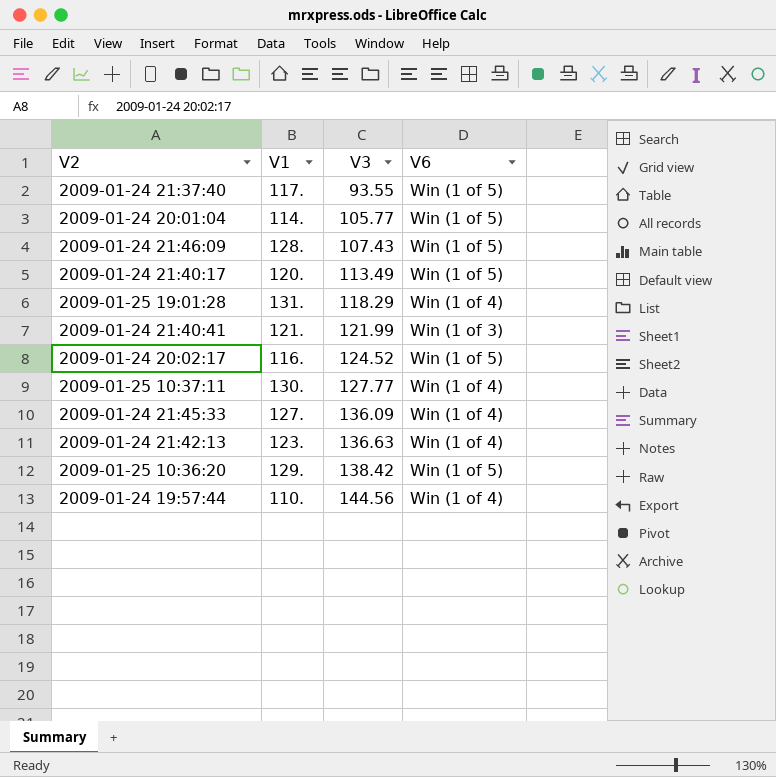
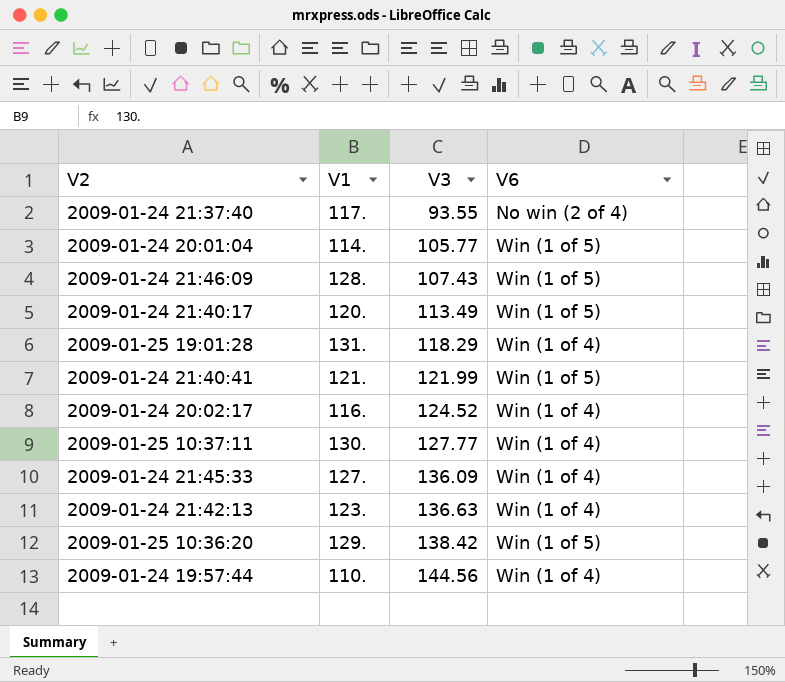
2009-01-24 21:37:40 | V6: Win (1 of 5) -> No win (2 of 4)
2009-01-24 21:40:41 | V6: Win (1 of 3) -> Win (1 of 5)
2009-01-24 20:02:17 | V6: Win (1 of 5) -> Win (1 of 4)

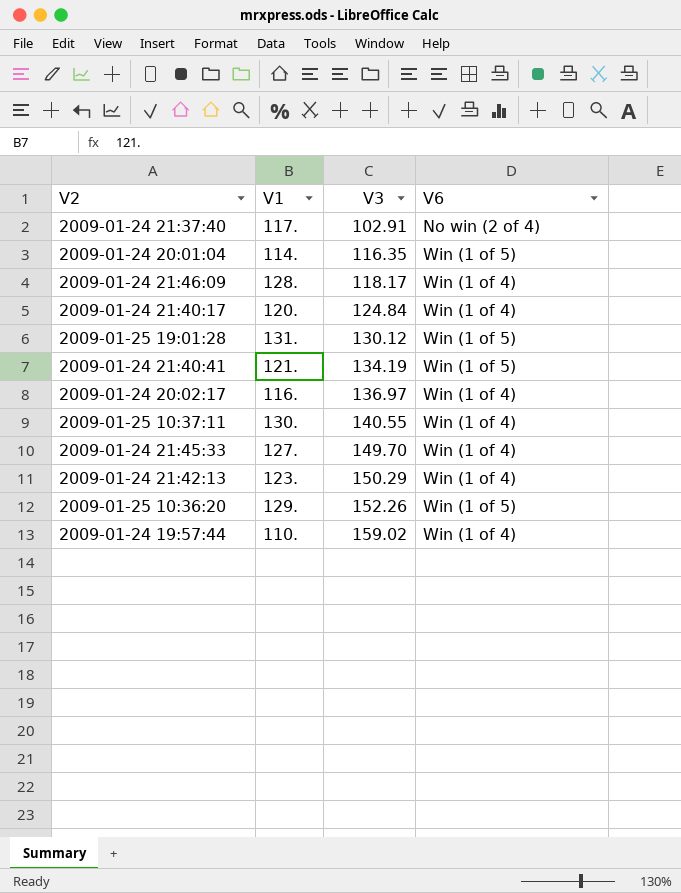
2009-01-24 21:37:40 | V3: 93.55 -> 102.91
2009-01-24 20:01:04 | V3: 105.77 -> 116.35
2009-01-24 21:46:09 | V3: 107.43 -> 118.17
2009-01-24 21:46:09 | V6: Win (1 of 5) -> Win (1 of 4)
2009-01-24 21:40:17 | V3: 113.49 -> 124.84
2009-01-24 21:40:17 | V6: Win (1 of 5) -> Win (1 of 4)
2009-01-25 19:01:28 | V3: 118.29 -> 130.12
2009-01-25 19:01:28 | V6: Win (1 of 4) -> Win (1 of 5)
2009-01-24 21:40:41 | V3: 121.99 -> 134.19
2009-01-24 20:02:17 | V3: 124.52 -> 136.97
2009-01-25 10:37:11 | V3: 127.77 -> 140.55
2009-01-24 21:45:33 | V3: 136.09 -> 149.70
2009-01-24 21:42:13 | V3: 136.63 -> 150.29
2009-01-25 10:36:20 | V3: 138.42 -> 152.26
2009-01-24 19:57:44 | V3: 144.56 -> 159.02

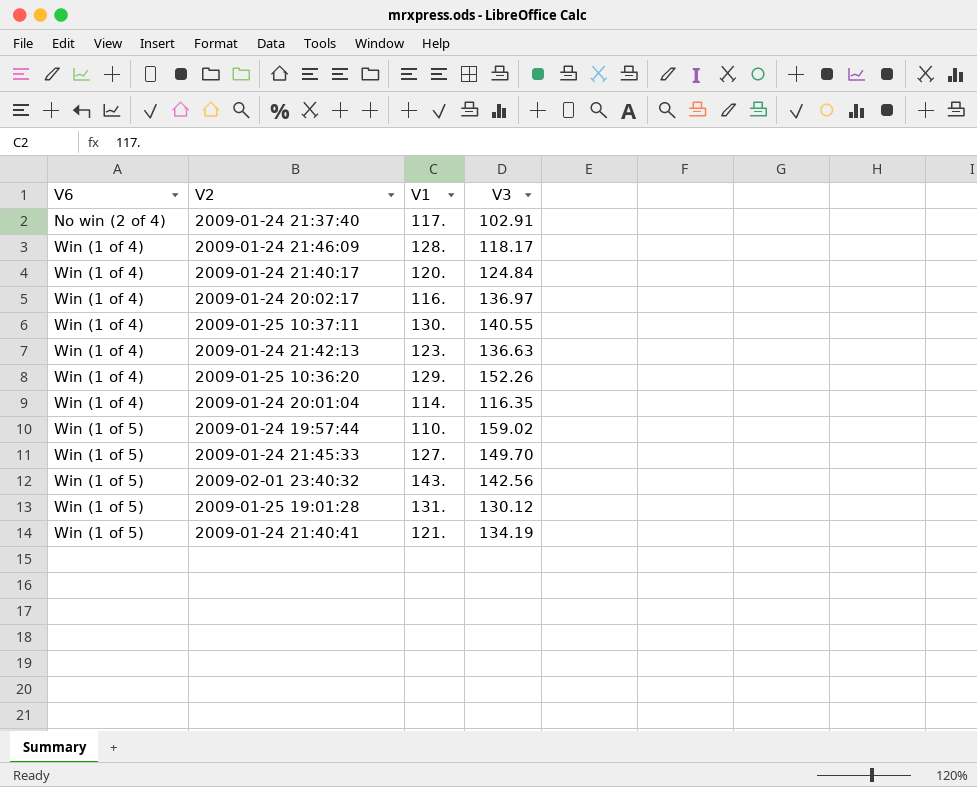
row order: V3 ascending -> V6 ascending
column V6 | position: 4 -> 1
2009-01-24 21:42:13 | V3: 150.29 -> 136.63
2009-01-25 10:36:20 | V6: Win (1 of 5) -> Win (1 of 4)
2009-01-24 20:01:04 | V6: Win (1 of 5) -> Win (1 of 4)
2009-01-24 19:57:44 | V6: Win (1 of 4) -> Win (1 of 5)
2009-01-24 21:45:33 | V6: Win (1 of 4) -> Win (1 of 5)
row 2009-02-01 23:40:32: none -> Win (1 of 5) | 143. | 142.56

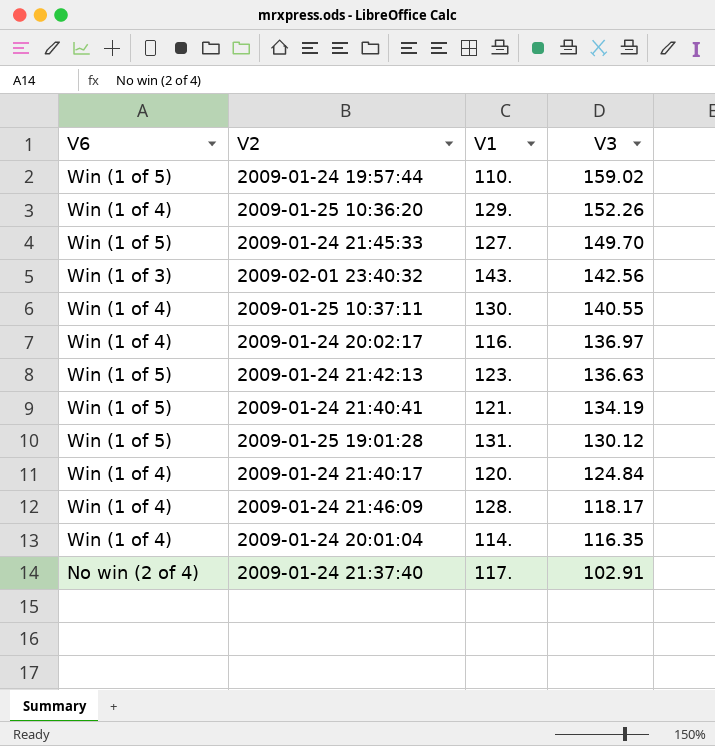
row order: V6 ascending -> V3 descending
2009-02-01 23:40:32 | V6: Win (1 of 5) -> Win (1 of 3)
2009-01-24 21:42:13 | V6: Win (1 of 4) -> Win (1 of 5)

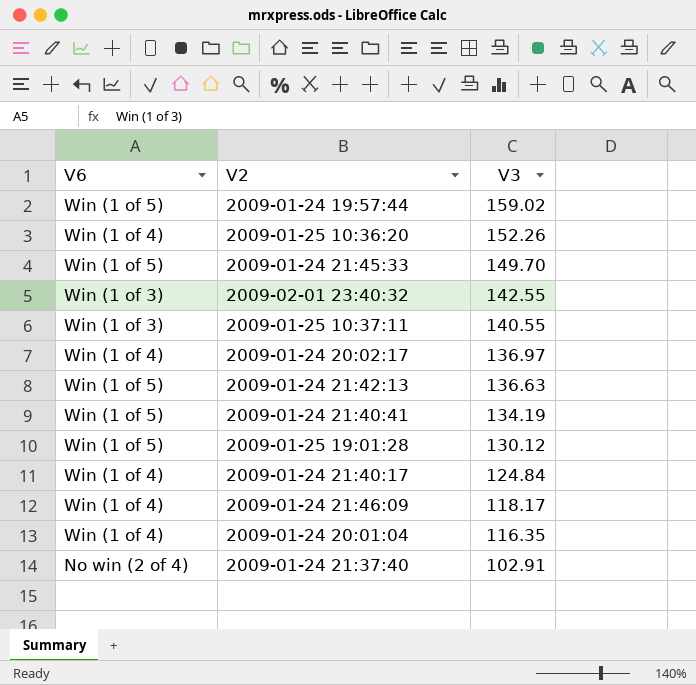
column V1 | position: 3 -> none
2009-02-01 23:40:32 | V3: 142.56 -> 142.55
2009-01-25 10:37:11 | V6: Win (1 of 4) -> Win (1 of 3)

